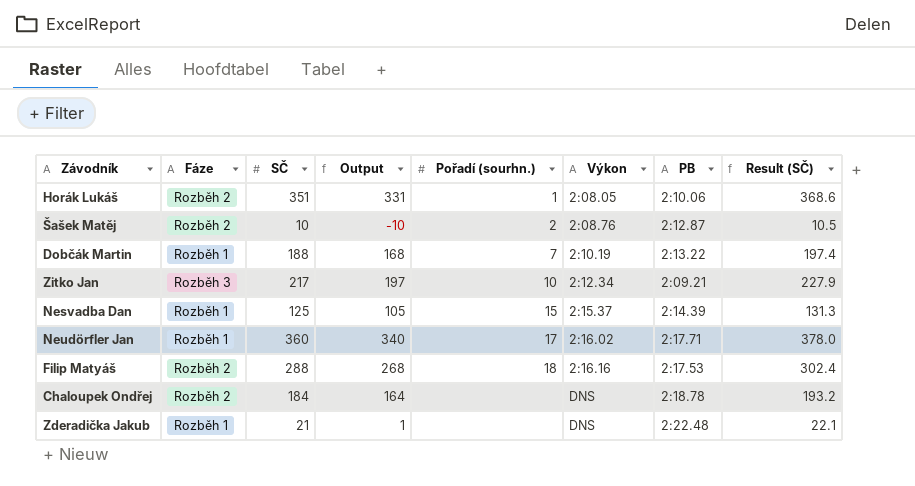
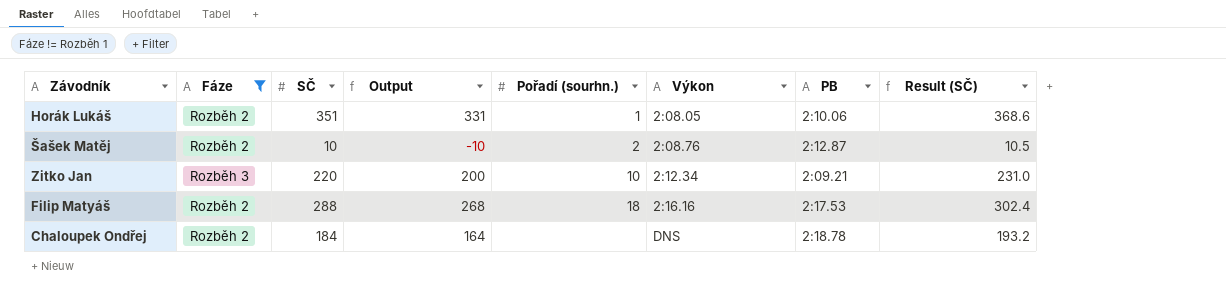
filter: none -> Fáze != Rozběh 1
Zitko Jan | SČ: 217 -> 220
Zitko Jan | Output: 197 -> 200
Zitko Jan | Result (SČ): 227.9 -> 231.0

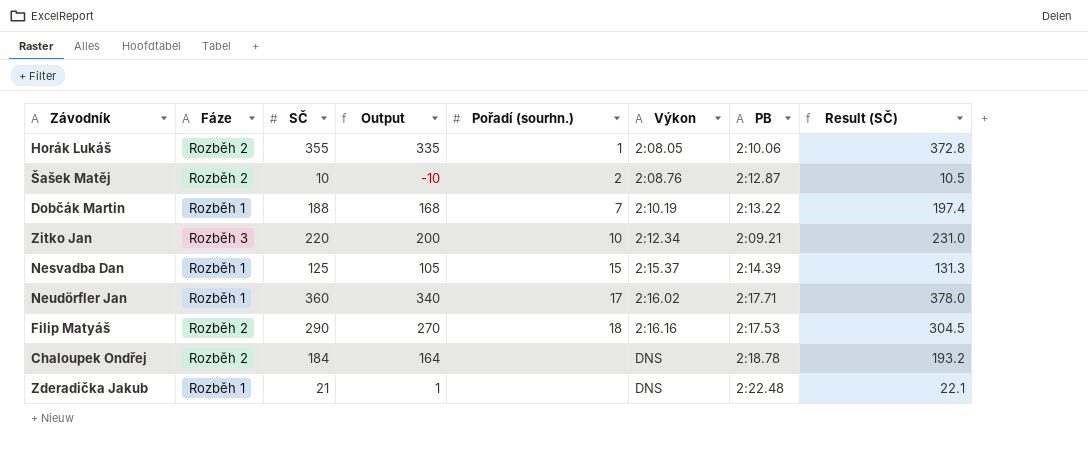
filter: Fáze != Rozběh 1 -> none
Horák Lukáš | SČ: 351 -> 355
Horák Lukáš | Output: 331 -> 335
Horák Lukáš | Result (SČ): 368.6 -> 372.8
Filip Matyáš | SČ: 288 -> 290
Filip Matyáš | Output: 268 -> 270
Filip Matyáš | Result (SČ): 302.4 -> 304.5

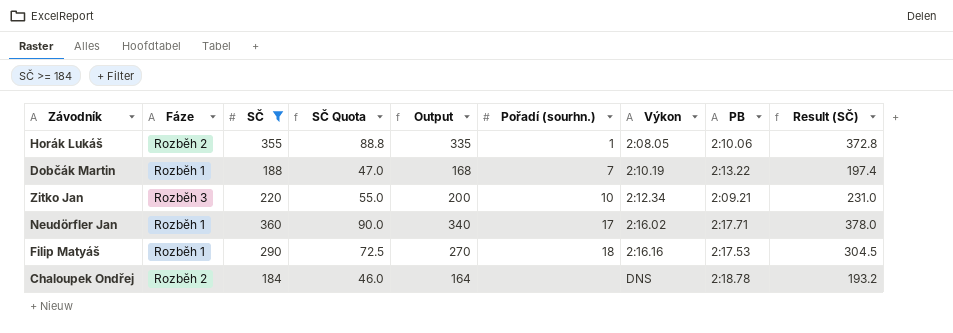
filter: none -> SČ >= 184
column SČ Quota | formula: none -> [SČ] * 0.25
Filip Matyáš | Fáze: Rozběh 2 -> Rozběh 1

